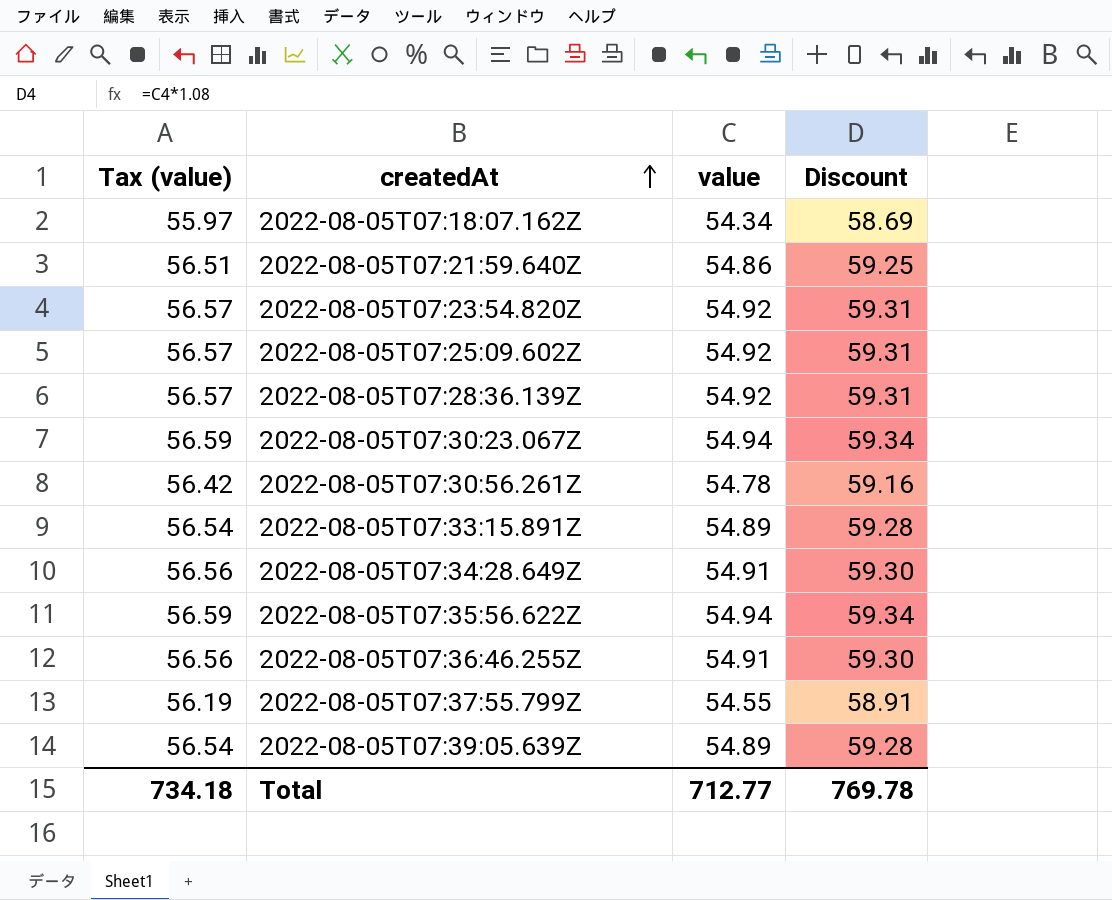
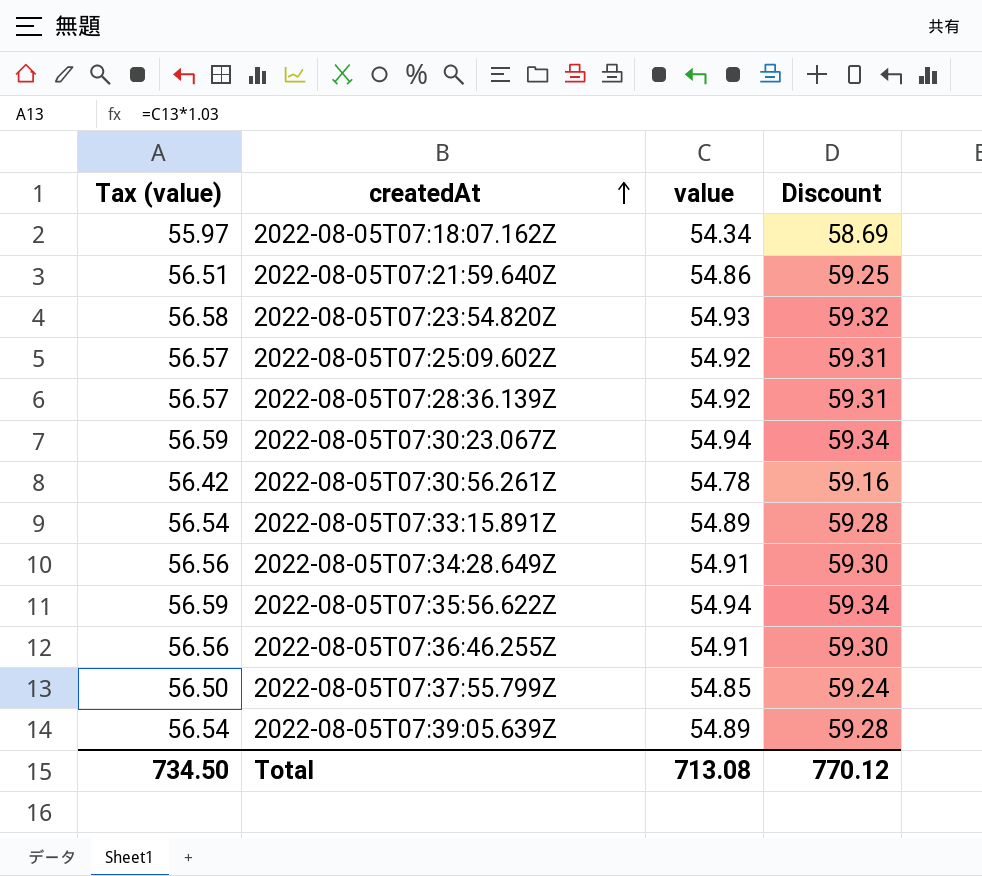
2022-08-05T07:23:54.820Z | Tax (value): 56.57 -> 56.58
2022-08-05T07:23:54.820Z | value: 54.92 -> 54.93
2022-08-05T07:23:54.820Z | Discount: 59.31 -> 59.32
2022-08-05T07:37:55.799Z | Tax (value): 56.19 -> 56.50
2022-08-05T07:37:55.799Z | value: 54.55 -> 54.85
2022-08-05T07:37:55.799Z | Discount: 58.91 -> 59.24
Total | Tax (value): 734.18 -> 734.50
Total | value: 712.77 -> 713.08
Total | Discount: 769.78 -> 770.12

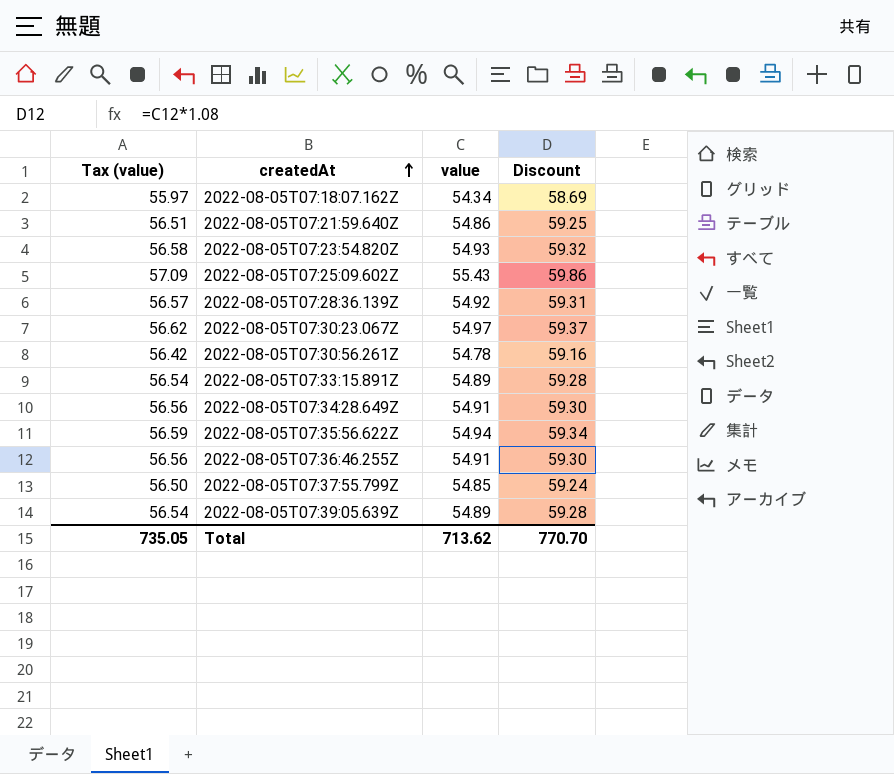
2022-08-05T07:25:09.602Z | Tax (value): 56.57 -> 57.09
2022-08-05T07:25:09.602Z | value: 54.92 -> 55.43
2022-08-05T07:25:09.602Z | Discount: 59.31 -> 59.86
2022-08-05T07:30:23.067Z | Tax (value): 56.59 -> 56.62
2022-08-05T07:30:23.067Z | value: 54.94 -> 54.97
2022-08-05T07:30:23.067Z | Discount: 59.34 -> 59.37
Total | Tax (value): 734.50 -> 735.05
Total | value: 713.08 -> 713.62
Total | Discount: 770.12 -> 770.70

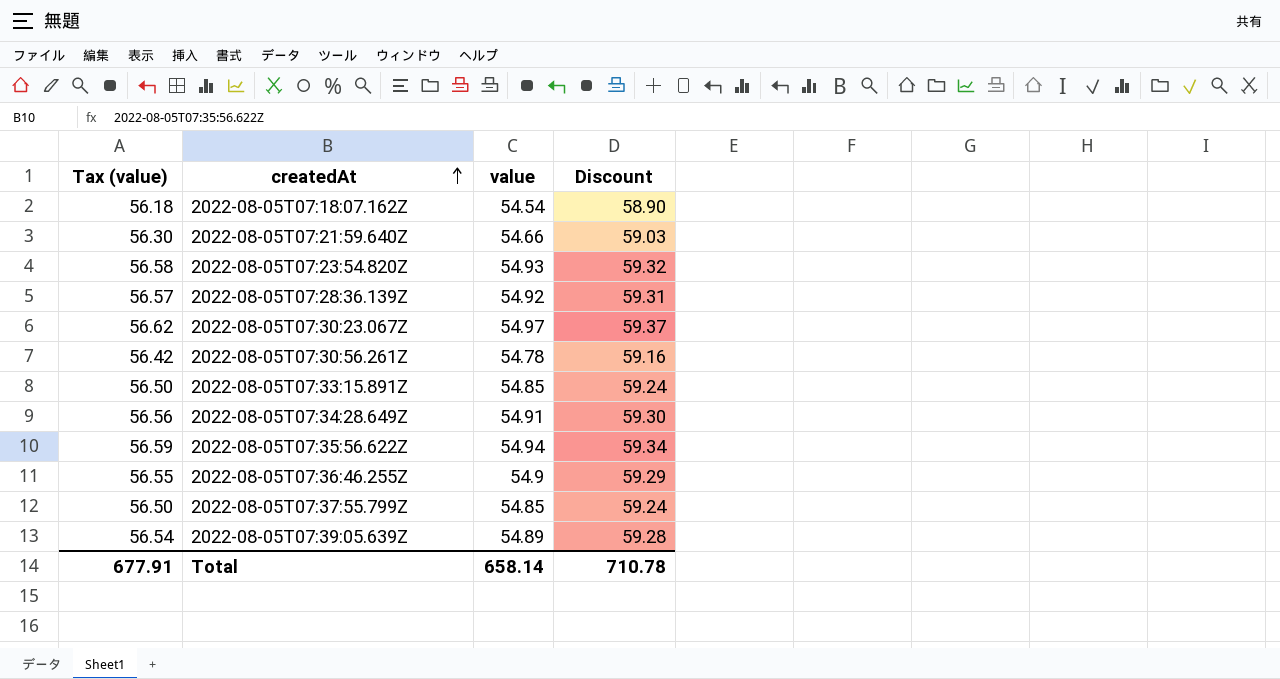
row 2022-08-05T07:25:09.602Z: 57.09 | 55.43 | 59.86 -> none
2022-08-05T07:18:07.162Z | Tax (value): 55.97 -> 56.18
2022-08-05T07:18:07.162Z | value: 54.34 -> 54.54
2022-08-05T07:18:07.162Z | Discount: 58.69 -> 58.90
2022-08-05T07:21:59.640Z | Tax (value): 56.51 -> 56.30
2022-08-05T07:21:59.640Z | value: 54.86 -> 54.66
2022-08-05T07:21:59.640Z | Discount: 59.25 -> 59.03
2022-08-05T07:33:15.891Z | Tax (value): 56.54 -> 56.50
2022-08-05T07:33:15.891Z | value: 54.89 -> 54.85
2022-08-05T07:33:15.891Z | Discount: 59.28 -> 59.24
2022-08-05T07:36:46.255Z | Tax (value): 56.56 -> 56.55
2022-08-05T07:36:46.255Z | value: 54.91 -> 54.9
2022-08-05T07:36:46.255Z | Discount: 59.30 -> 59.29
Total | Tax (value): 735.05 -> 677.91
Total | value: 713.62 -> 658.14
Total | Discount: 770.70 -> 710.78

